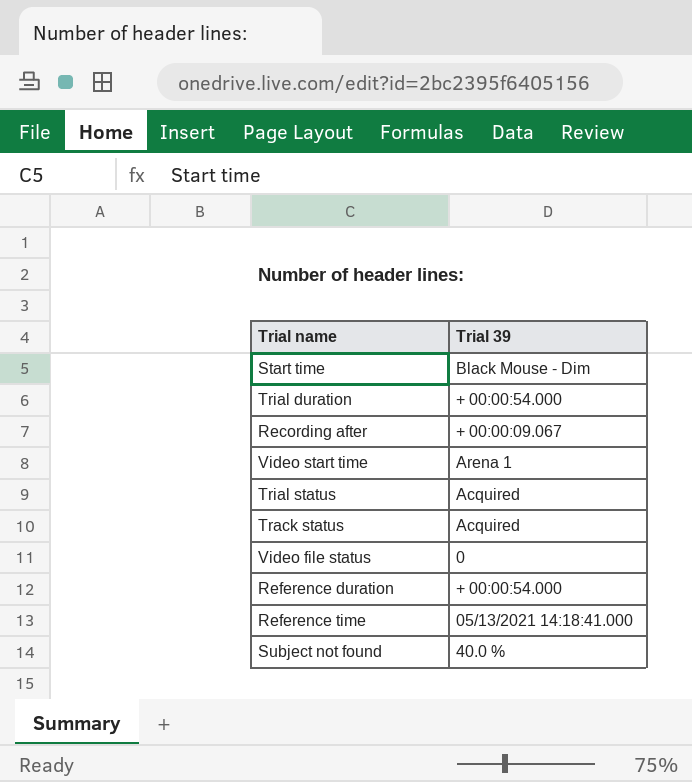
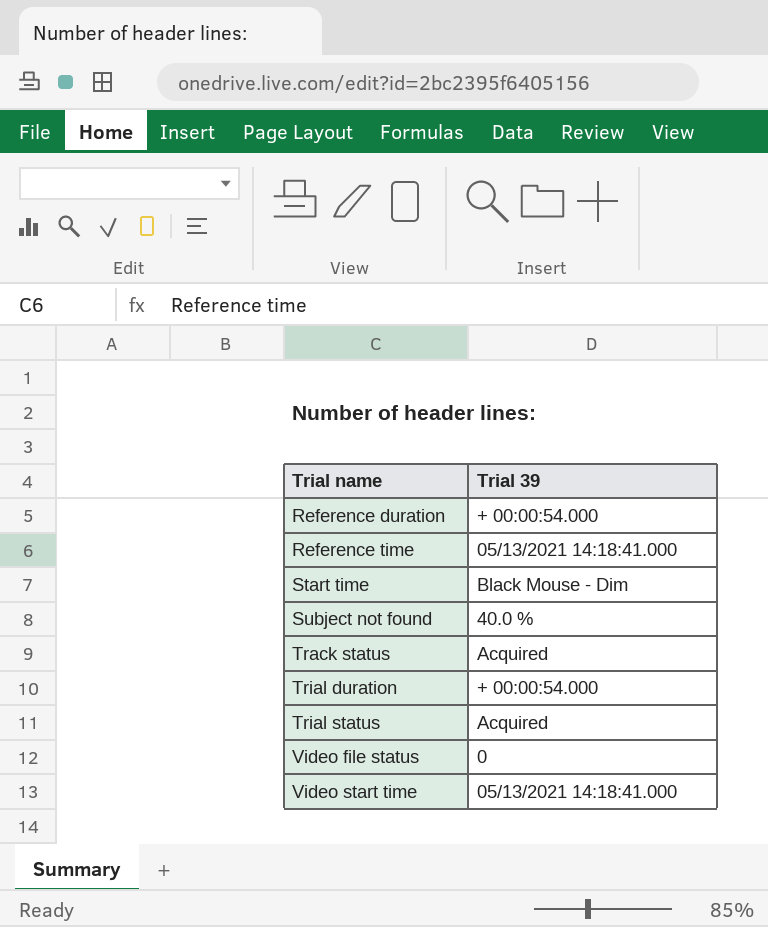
row order: none -> Trial name ascending
row Recording after: + 00:00:09.067 -> none
Video start time | Trial 39: Arena 1 -> 05/13/2021 14:18:41.000

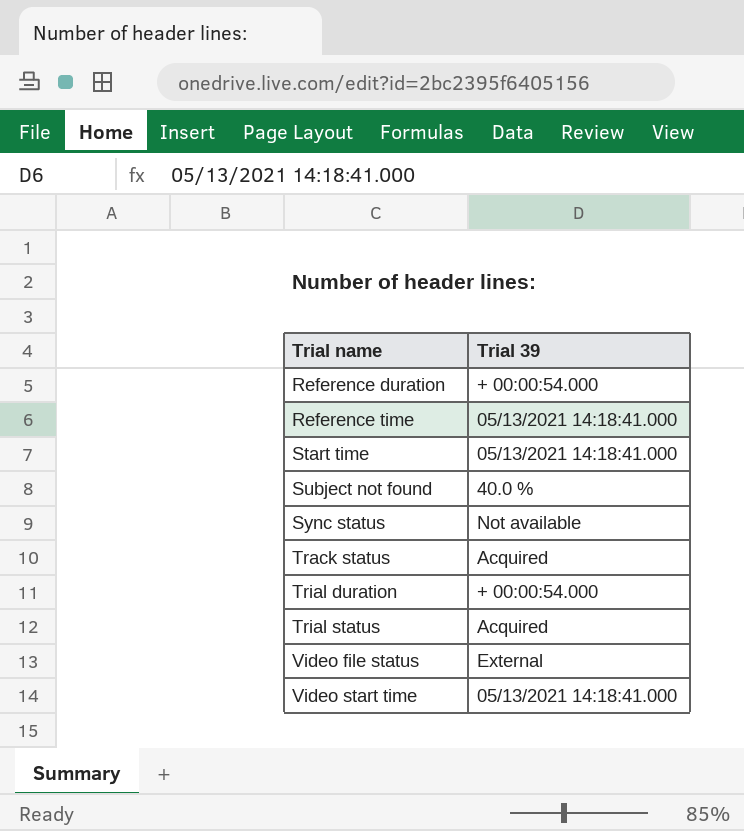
Start time | Trial 39: Black Mouse - Dim -> 05/13/2021 14:18:41.000
row Sync status: none -> Not available
Video file status | Trial 39: 0 -> External

